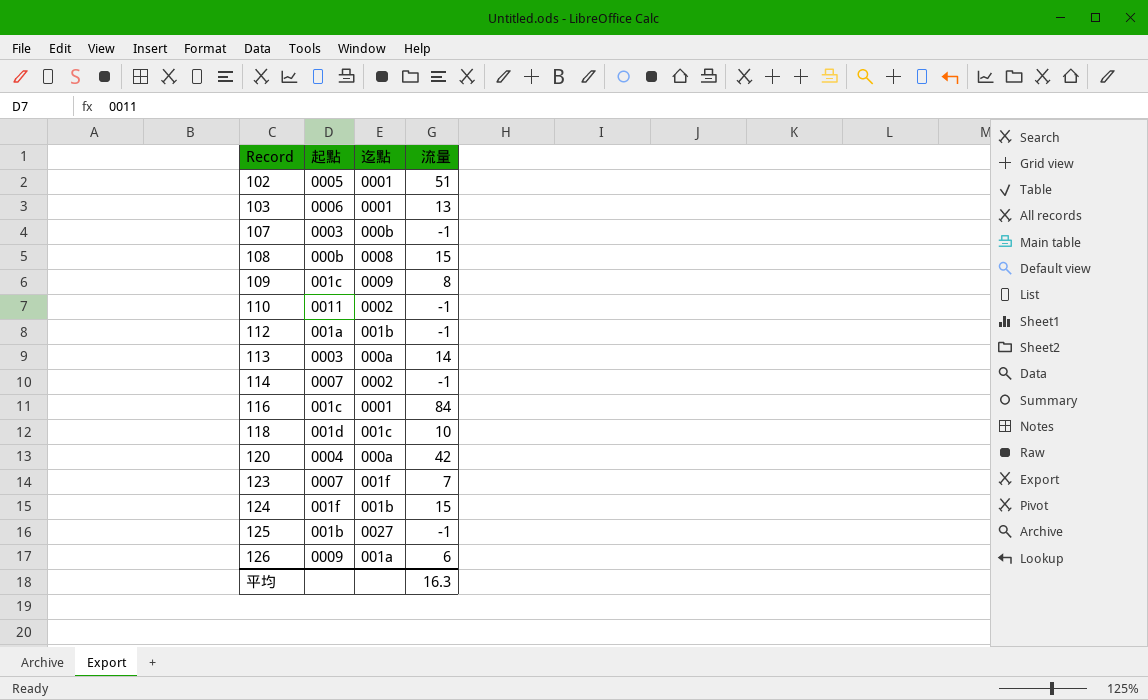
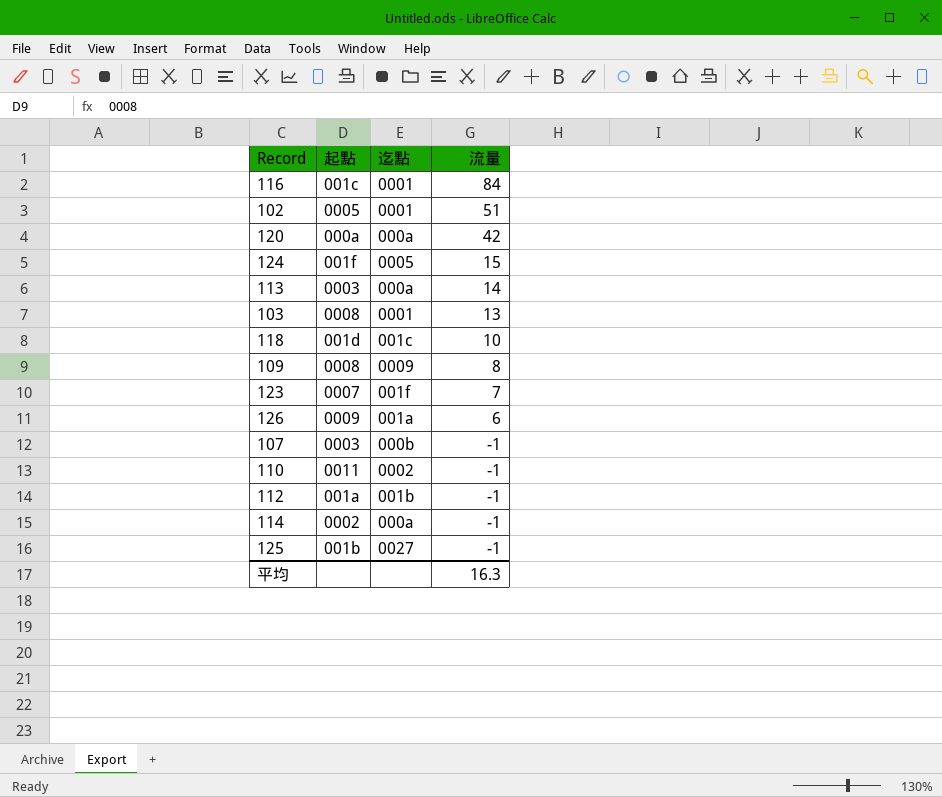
row order: Record ascending -> 流量 descending
row 108: 000b | 0008 | 15 -> none
120 | 起點: 0004 -> 000a
124 | 迄點: 001b -> 0005
103 | 起點: 0006 -> 0008
109 | 起點: 001c -> 0008
114 | 起點: 0007 -> 0002
114 | 迄點: 0002 -> 000a

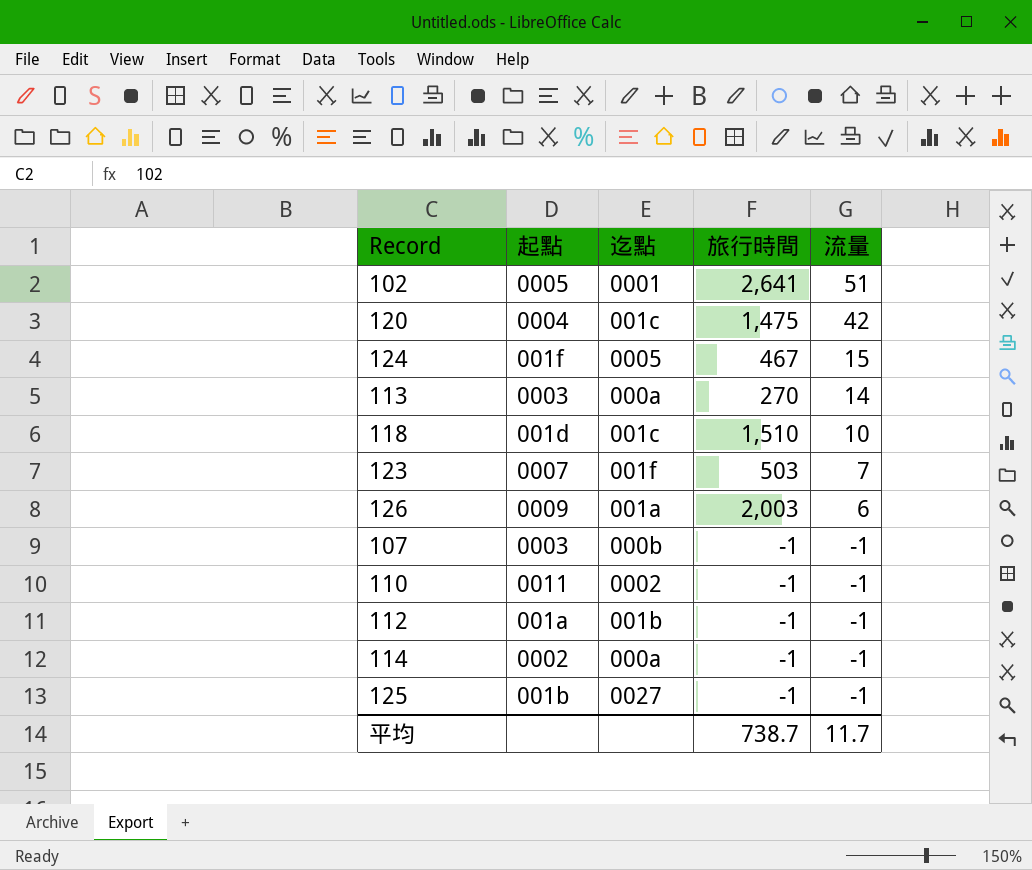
column 旅行時間 | position: none -> 4
row 116: 001c | 0001 | 84 -> none
row 103: 0008 | 0001 | 13 -> none
row 109: 0008 | 0009 | 8 -> none
120 | 起點: 000a -> 0004
120 | 迄點: 000a -> 001c
平均 | 流量: 16.3 -> 11.7

